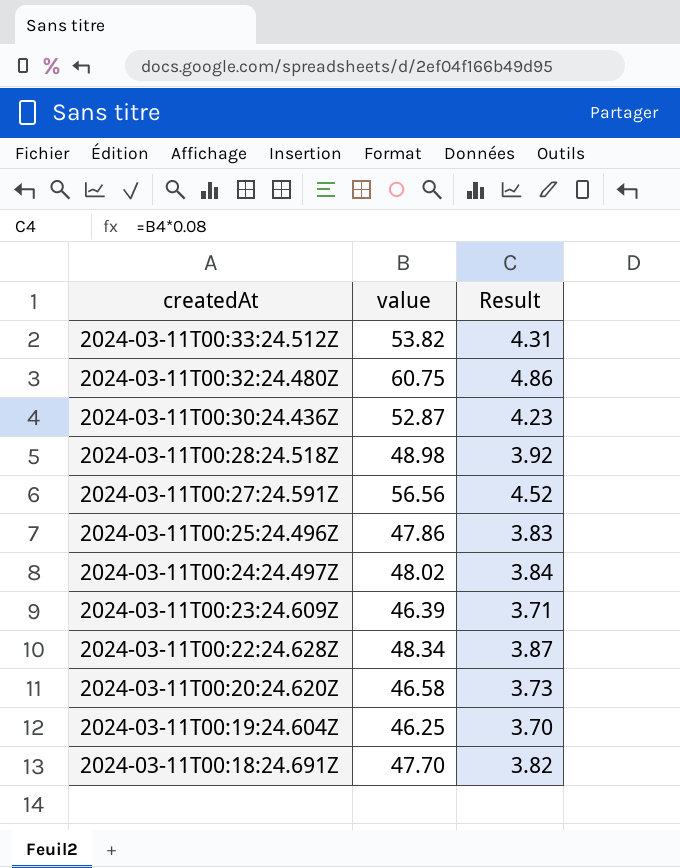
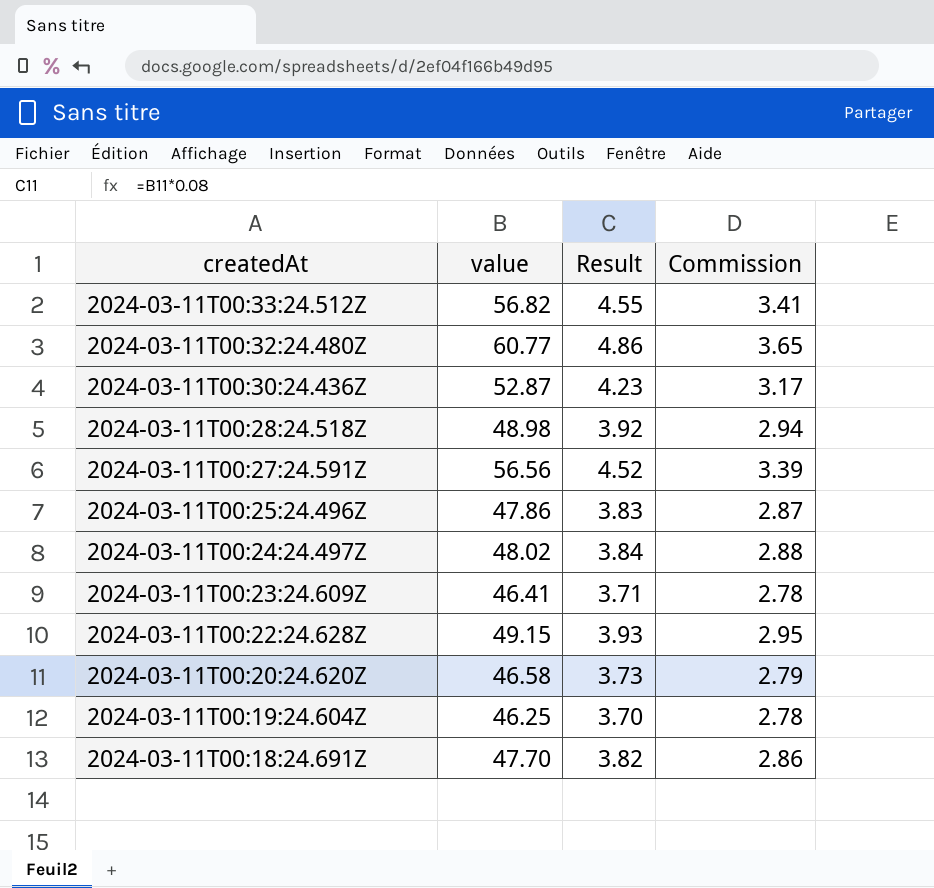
column Commission | formula: none -> [value] * 0.06
2024-03-11T00:33:24.512Z | value: 53.82 -> 56.82
2024-03-11T00:33:24.512Z | Result: 4.31 -> 4.55
2024-03-11T00:32:24.480Z | value: 60.75 -> 60.77
2024-03-11T00:23:24.609Z | value: 46.39 -> 46.41
2024-03-11T00:22:24.628Z | value: 48.34 -> 49.15
2024-03-11T00:22:24.628Z | Result: 3.87 -> 3.93

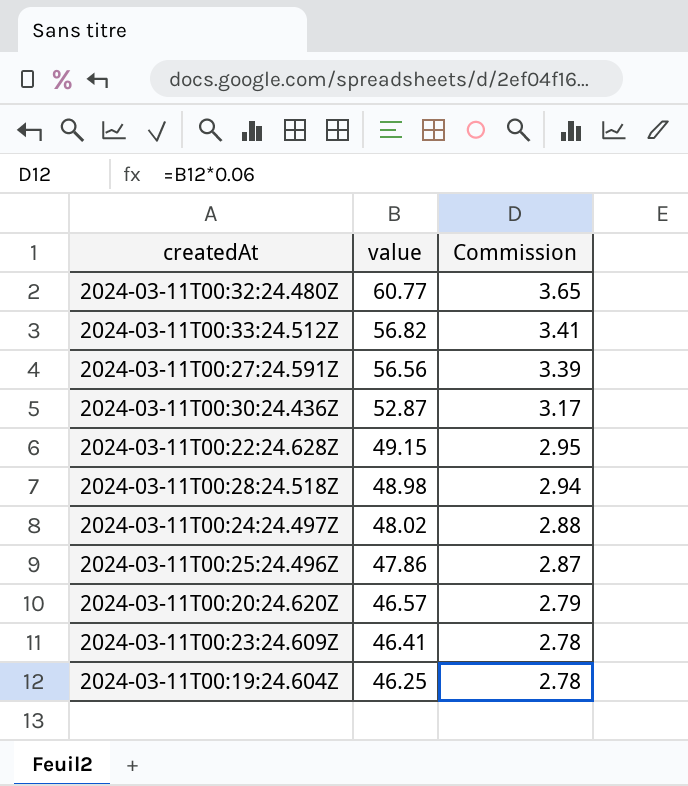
row order: createdAt descending -> value descending
column Result | formula: [value] * 0.08 -> none
row 2024-03-11T00:18:24.691Z: 47.70 | 3.82 | 2.86 -> none
2024-03-11T00:20:24.620Z | value: 46.58 -> 46.57

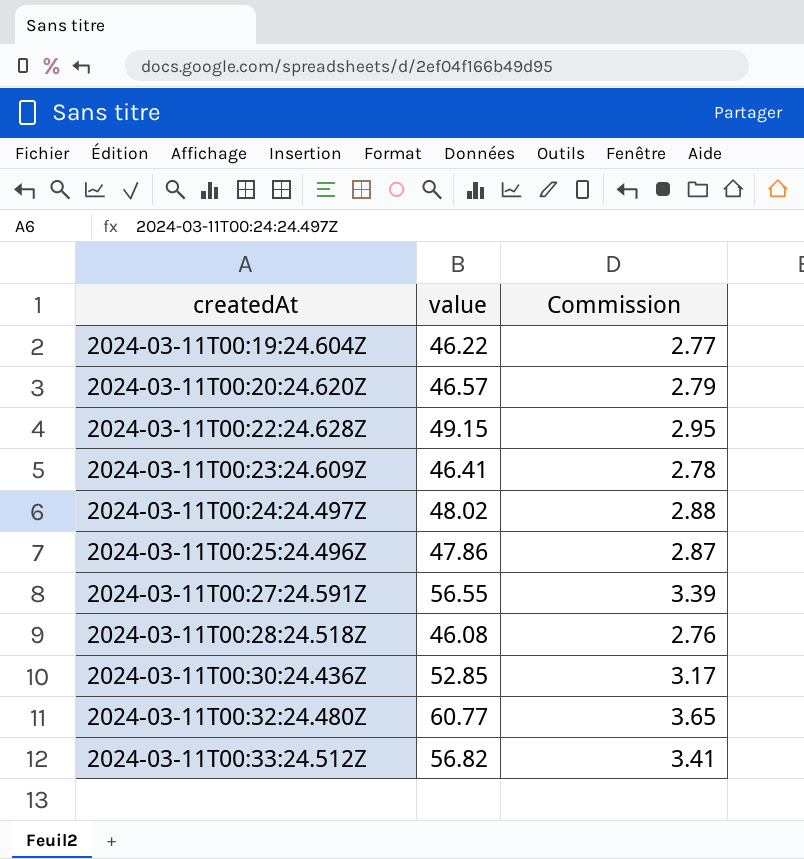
row order: value descending -> createdAt ascending
2024-03-11T00:19:24.604Z | value: 46.25 -> 46.22
2024-03-11T00:19:24.604Z | Commission: 2.78 -> 2.77
2024-03-11T00:27:24.591Z | value: 56.56 -> 56.55
2024-03-11T00:28:24.518Z | value: 48.98 -> 46.08
2024-03-11T00:28:24.518Z | Commission: 2.94 -> 2.76
2024-03-11T00:30:24.436Z | value: 52.87 -> 52.85

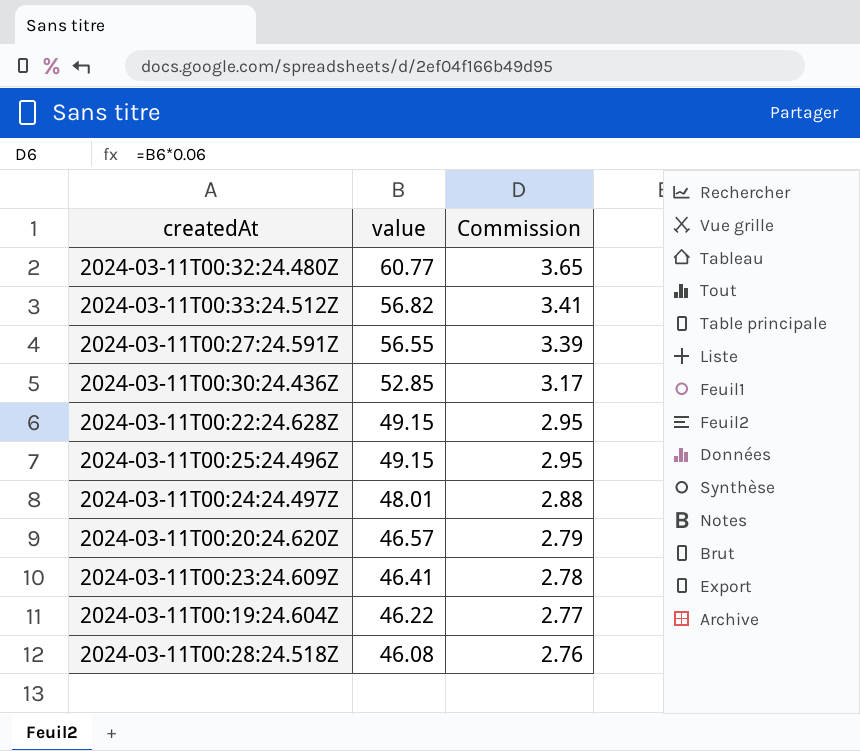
row order: createdAt ascending -> value descending
2024-03-11T00:25:24.496Z | value: 47.86 -> 49.15
2024-03-11T00:25:24.496Z | Commission: 2.87 -> 2.95
2024-03-11T00:24:24.497Z | value: 48.02 -> 48.01

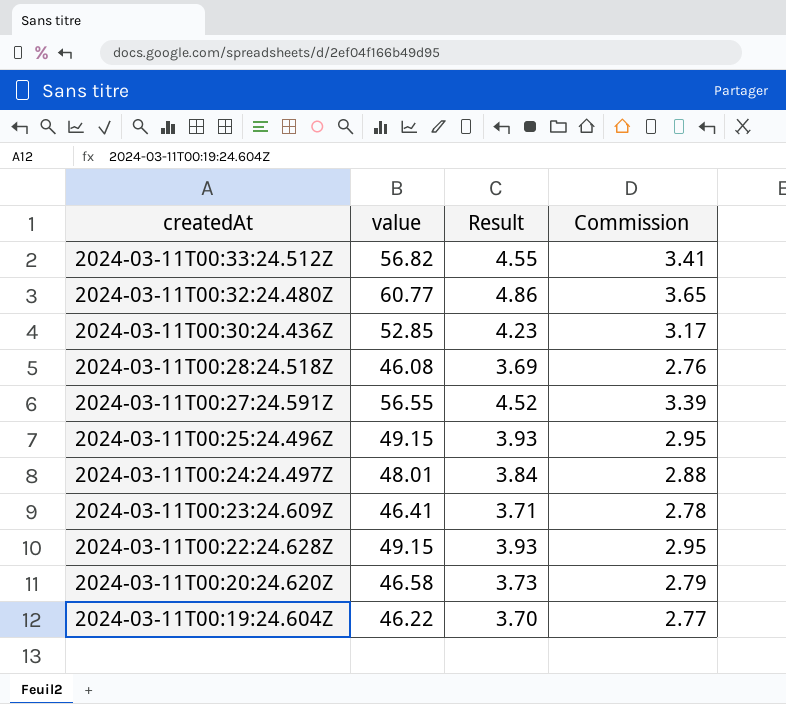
row order: value descending -> createdAt descending
column Result | formula: none -> [value] * 0.08
2024-03-11T00:20:24.620Z | value: 46.57 -> 46.58

